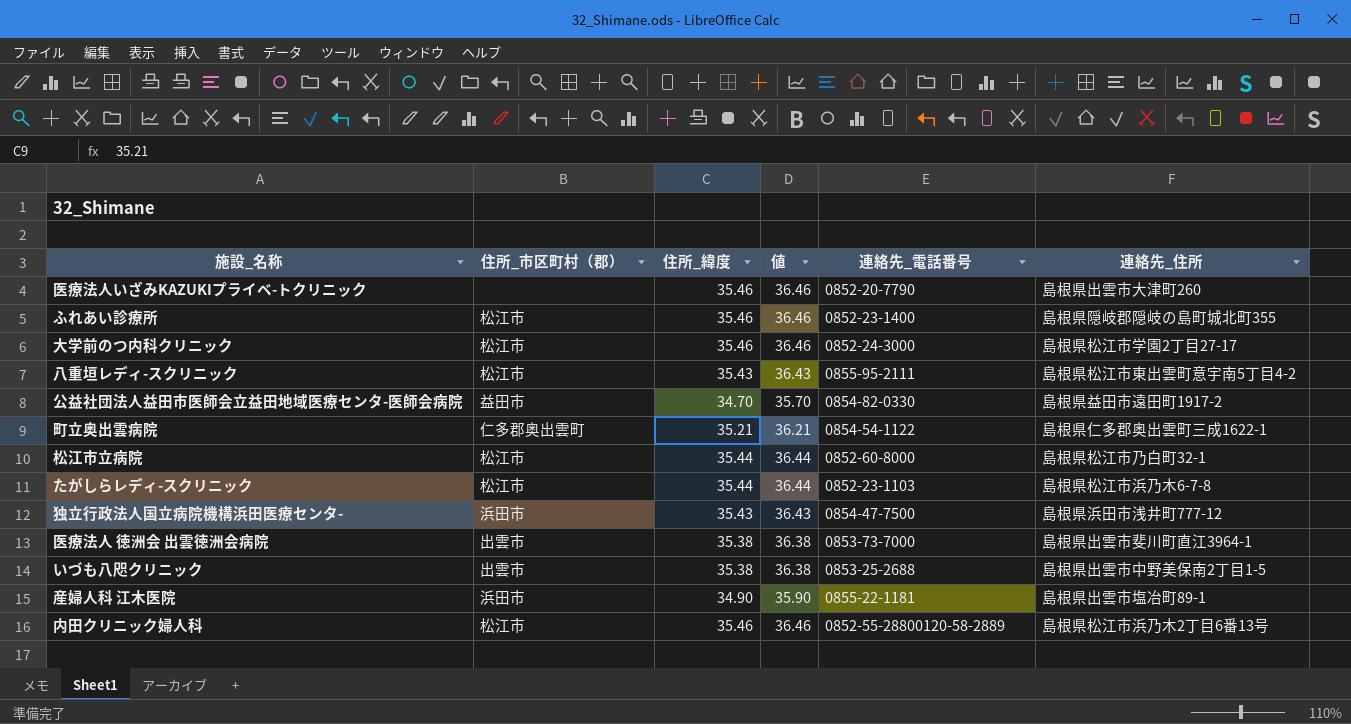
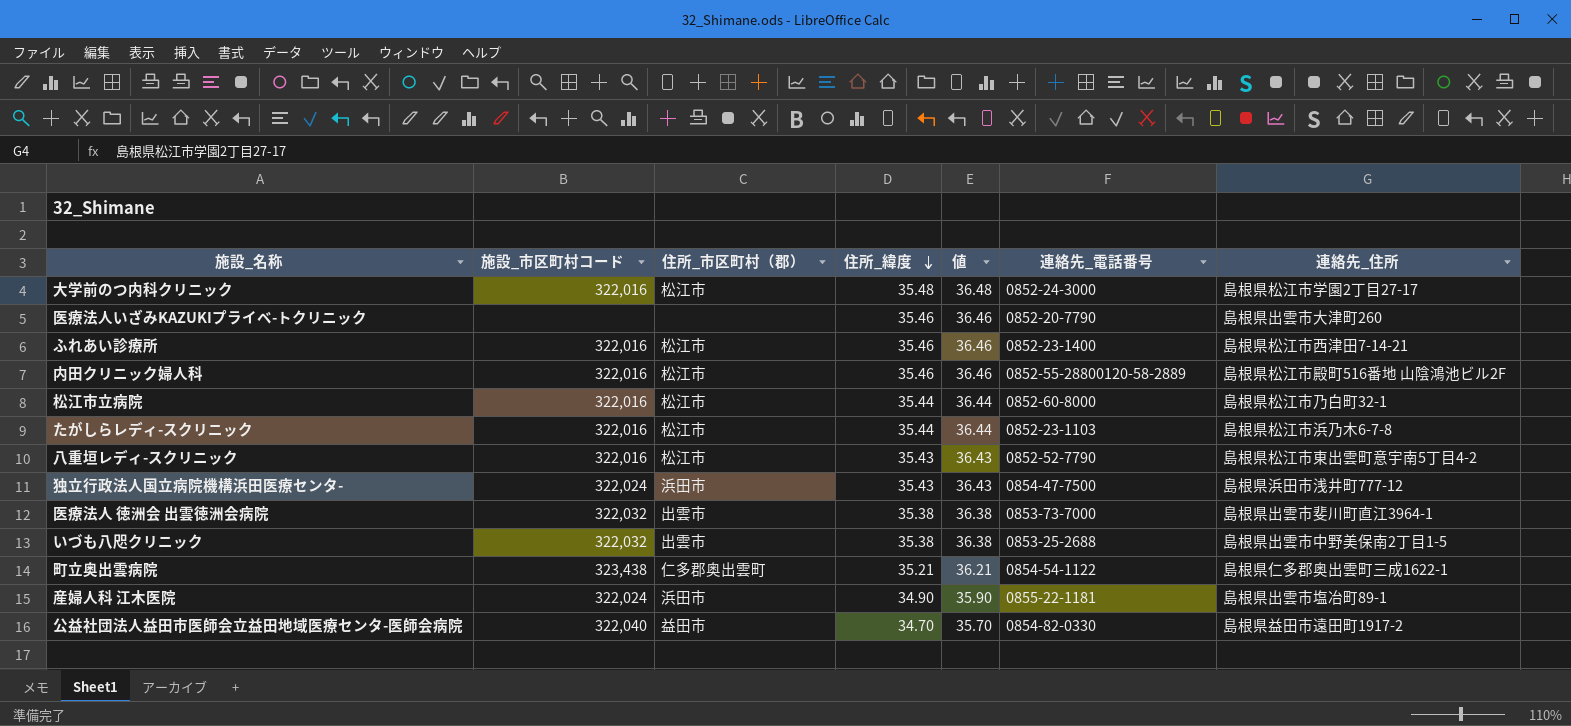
row order: none -> 住所_緯度 descending
column 施設_市区町村コード | position: none -> 2
大学前のつ内科クリニック | 住所_緯度: 35.46 -> 35.48
大学前のつ内科クリニック | 値: 36.46 -> 36.48
ふれあい診療所 | 連絡先_住所: 島根県隠岐郡隠岐の島町城北町355 -> 島根県松江市西津田7-14-21
内田クリニック婦人科 | 連絡先_住所: 島根県松江市浜乃木2丁目6番13号 -> 島根県松江市殿町516番地 山陰鴻池ビル2F
八重垣レディ-スクリニック | 連絡先_電話番号: 0855-95-2111 -> 0852-52-7790

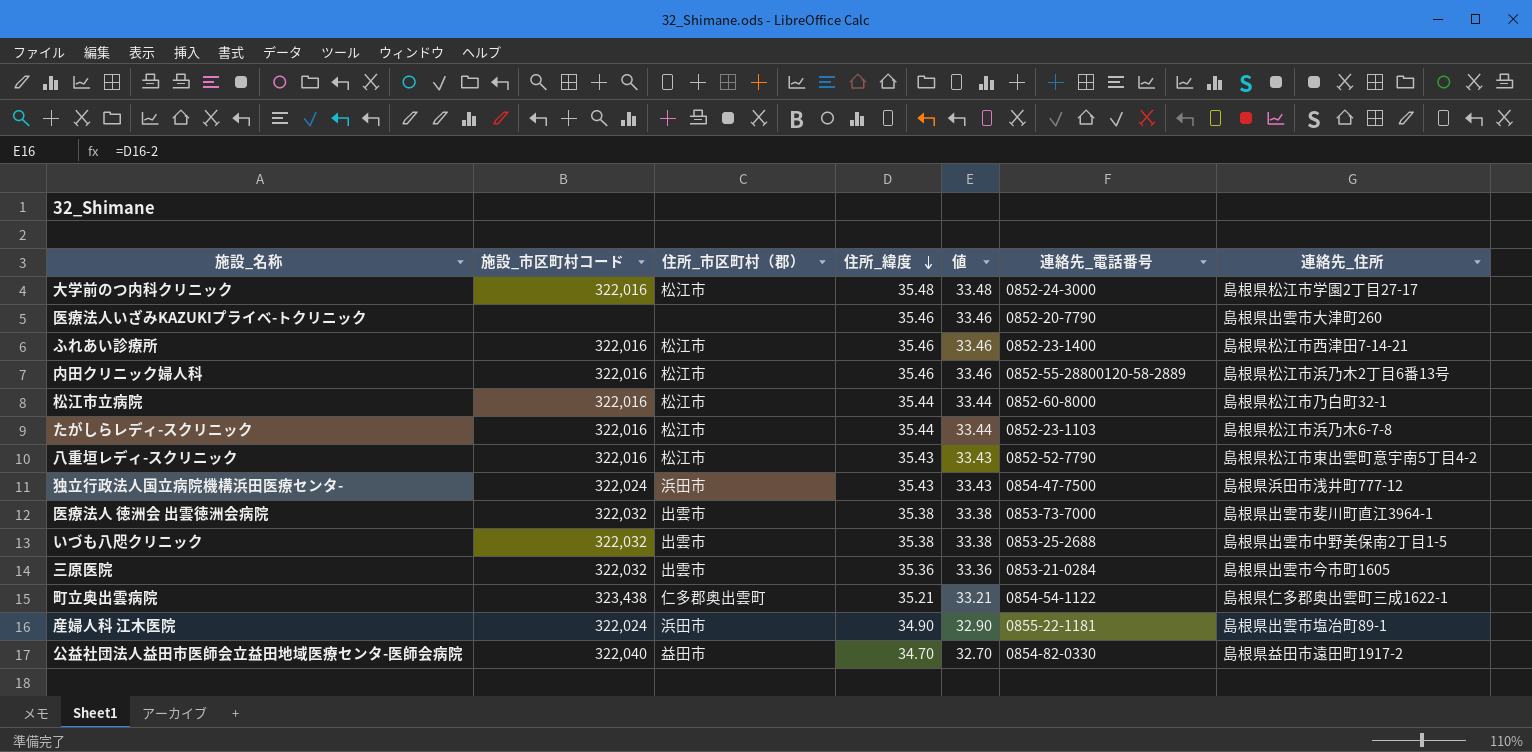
column 値 | formula: [住所_緯度] + 1 -> [住所_緯度] - 2
内田クリニック婦人科 | 連絡先_住所: 島根県松江市殿町516番地 山陰鴻池ビル2F -> 島根県松江市浜乃木2丁目6番13号
row 三原医院: none -> 322,032 | 出雲市 | 35.36 | 33.36 | 0853-21-0284 | 島根県出雲市今市町1605

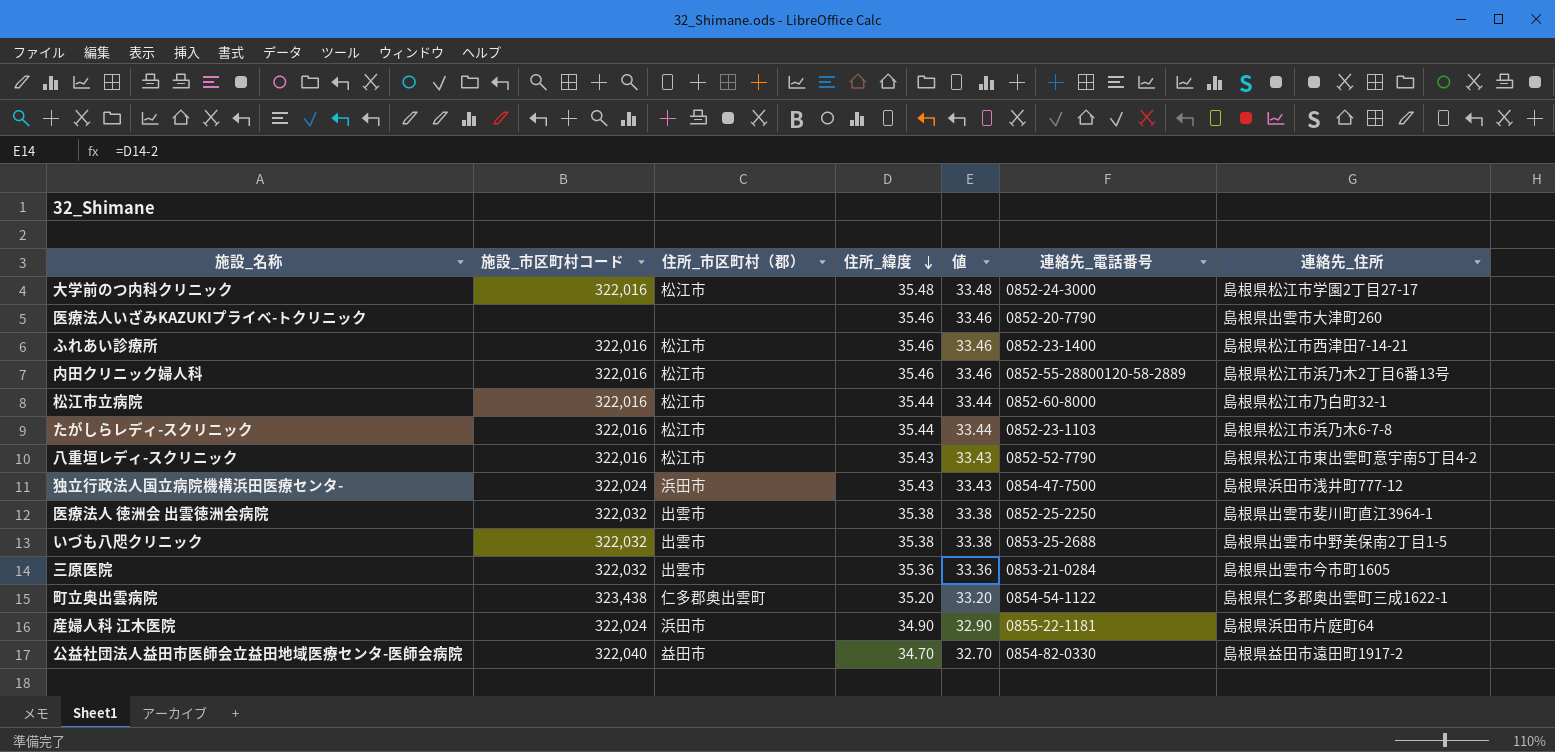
医療法人 徳洲会 出雲徳洲会病院 | 連絡先_電話番号: 0853-73-7000 -> 0852-25-2250
町立奥出雲病院 | 住所_緯度: 35.21 -> 35.20
町立奥出雲病院 | 値: 33.21 -> 33.20
産婦人科 江木医院 | 連絡先_住所: 島根県出雲市塩冶町89-1 -> 島根県浜田市片庭町64

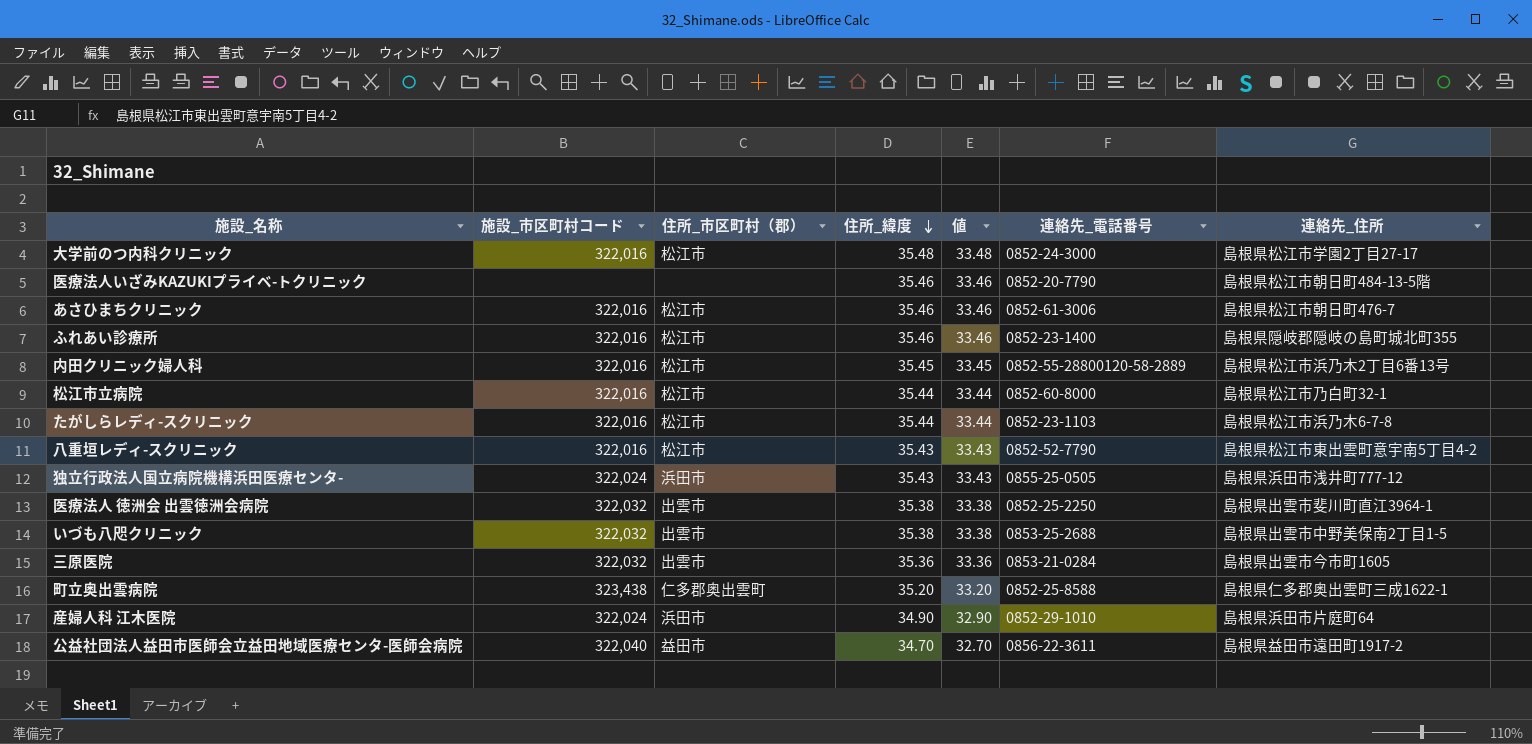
医療法人いざみKAZUKIプライベ-トクリニック | 連絡先_住所: 島根県出雲市大津町260 -> 島根県松江市朝日町484-13-5階
row あさひまちクリニック: none -> 322,016 | 松江市 | 35.46 | 33.46 | 0852-61-3006 | 島根県松江市朝日町476-7
ふれあい診療所 | 連絡先_住所: 島根県松江市西津田7-14-21 -> 島根県隠岐郡隠岐の島町城北町355
内田クリニック婦人科 | 住所_緯度: 35.46 -> 35.45
内田クリニック婦人科 | 値: 33.46 -> 33.45
独立行政法人国立病院機構浜田医療センタ- | 連絡先_電話番号: 0854-47-7500 -> 0855-25-0505
町立奥出雲病院 | 連絡先_電話番号: 0854-54-1122 -> 0852-25-8588
産婦人科 江木医院 | 連絡先_電話番号: 0855-22-1181 -> 0852-29-1010
公益社団法人益田市医師会立益田地域医療センタ-医師会病院 | 連絡先_電話番号: 0854-82-0330 -> 0856-22-3611

